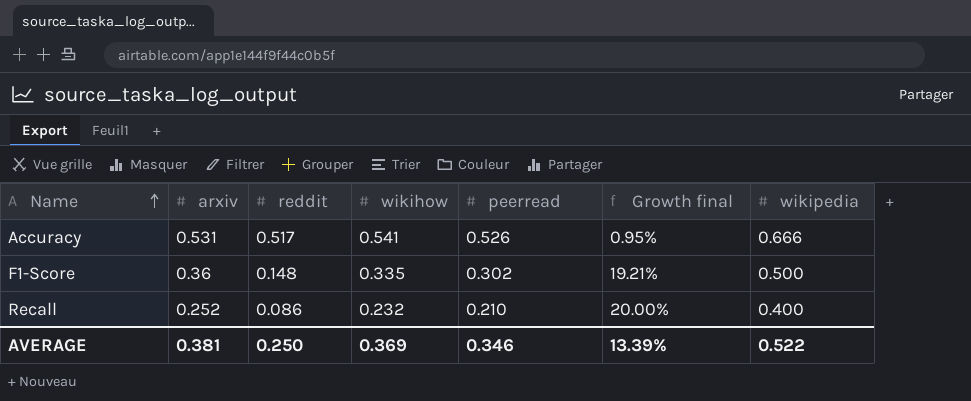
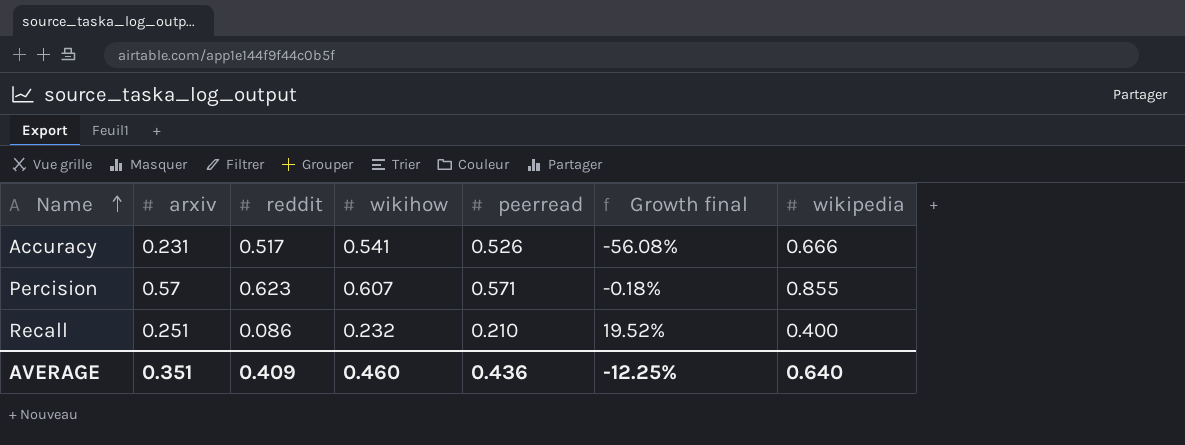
row F1-Score: 0.36 | 0.148 | 0.335 | 0.302 | 19.21% | 0.500 -> none
Accuracy | arxiv: 0.531 -> 0.231
Accuracy | Growth final: 0.95% -> -56.08%
row Percision: none -> 0.57 | 0.623 | 0.607 | 0.571 | -0.18% | 0.855
Recall | arxiv: 0.252 -> 0.251
Recall | Growth final: 20.00% -> 19.52%
AVERAGE | arxiv: 0.381 -> 0.351
AVERAGE | reddit: 0.250 -> 0.409
AVERAGE | wikihow: 0.369 -> 0.460
AVERAGE | peerread: 0.346 -> 0.436
AVERAGE | Growth final: 13.39% -> -12.25%
AVERAGE | wikipedia: 0.522 -> 0.640

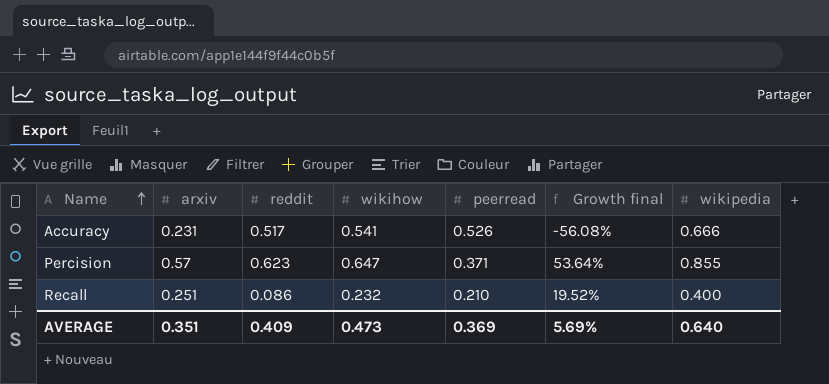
Percision | wikihow: 0.607 -> 0.647
Percision | peerread: 0.571 -> 0.371
Percision | Growth final: -0.18% -> 53.64%
AVERAGE | wikihow: 0.460 -> 0.473
AVERAGE | peerread: 0.436 -> 0.369
AVERAGE | Growth final: -12.25% -> 5.69%

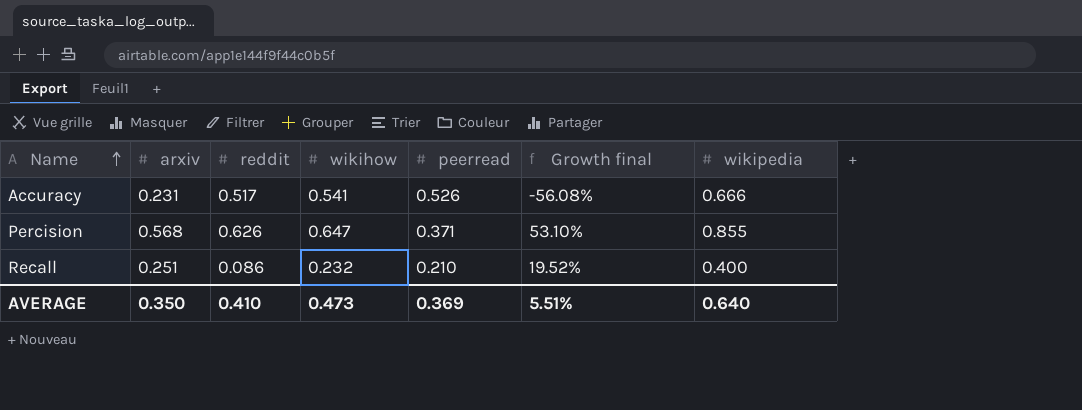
Percision | arxiv: 0.57 -> 0.568
Percision | reddit: 0.623 -> 0.626
Percision | Growth final: 53.64% -> 53.10%
AVERAGE | arxiv: 0.351 -> 0.350
AVERAGE | reddit: 0.409 -> 0.410
AVERAGE | Growth final: 5.69% -> 5.51%

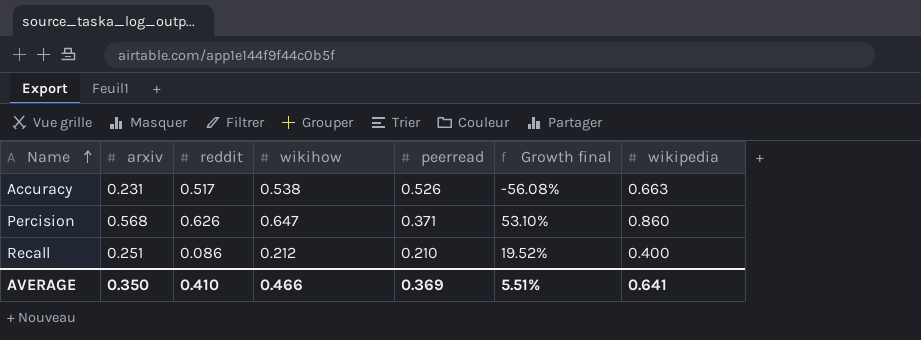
Accuracy | wikihow: 0.541 -> 0.538
Accuracy | wikipedia: 0.666 -> 0.663
Percision | wikipedia: 0.855 -> 0.860
Recall | wikihow: 0.232 -> 0.212
AVERAGE | wikihow: 0.473 -> 0.466
AVERAGE | wikipedia: 0.640 -> 0.641

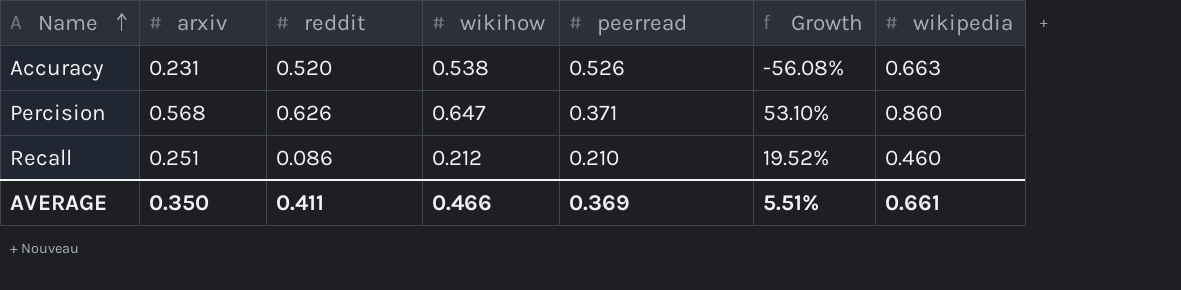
column name: Growth final -> Growth
Accuracy | reddit: 0.517 -> 0.520
Recall | wikipedia: 0.400 -> 0.460
AVERAGE | reddit: 0.410 -> 0.411
AVERAGE | wikipedia: 0.641 -> 0.661

